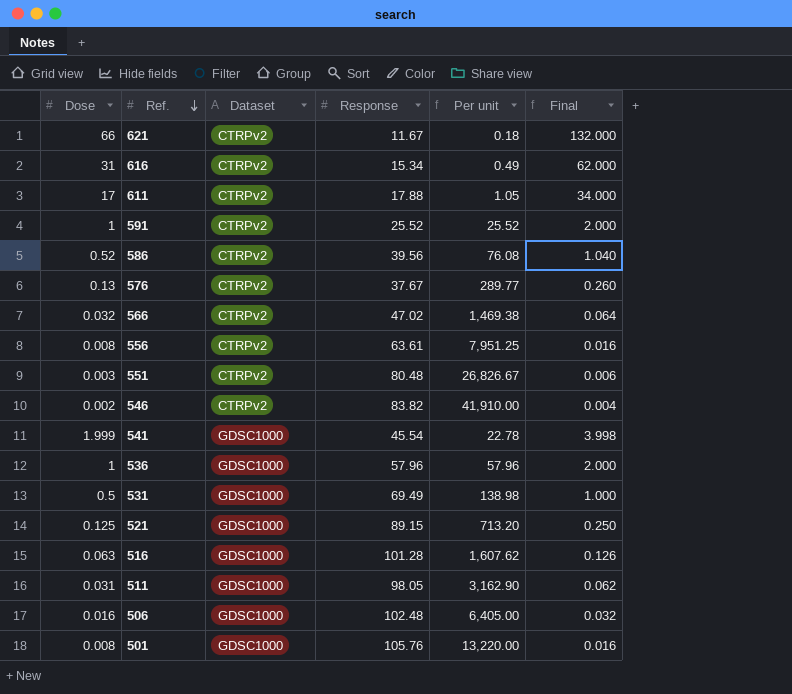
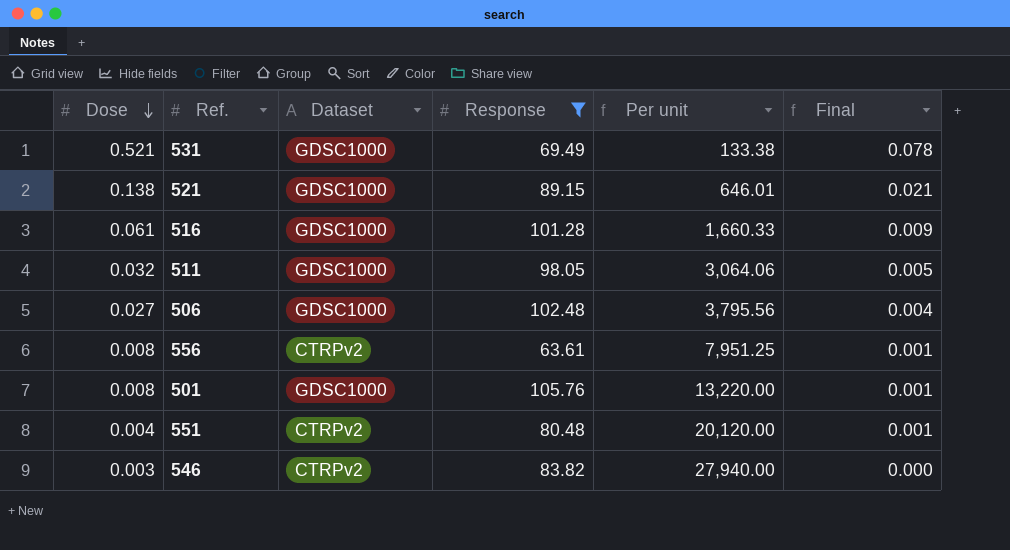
filter: none -> Response >= 63.61
row order: Ref. descending -> Dose descending
column Final | formula: [Dose] * 2 -> [Dose] * 0.15
531 | Dose: 0.5 -> 0.521
531 | Per unit: 138.98 -> 133.38
521 | Dose: 0.125 -> 0.138
521 | Per unit: 713.20 -> 646.01
516 | Dose: 0.063 -> 0.061
516 | Per unit: 1,607.62 -> 1,660.33
511 | Dose: 0.031 -> 0.032
511 | Per unit: 3,162.90 -> 3,064.06
506 | Dose: 0.016 -> 0.027
506 | Per unit: 6,405.00 -> 3,795.56
551 | Dose: 0.003 -> 0.004
551 | Per unit: 26,826.67 -> 20,120.00
546 | Dose: 0.002 -> 0.003
546 | Per unit: 41,910.00 -> 27,940.00

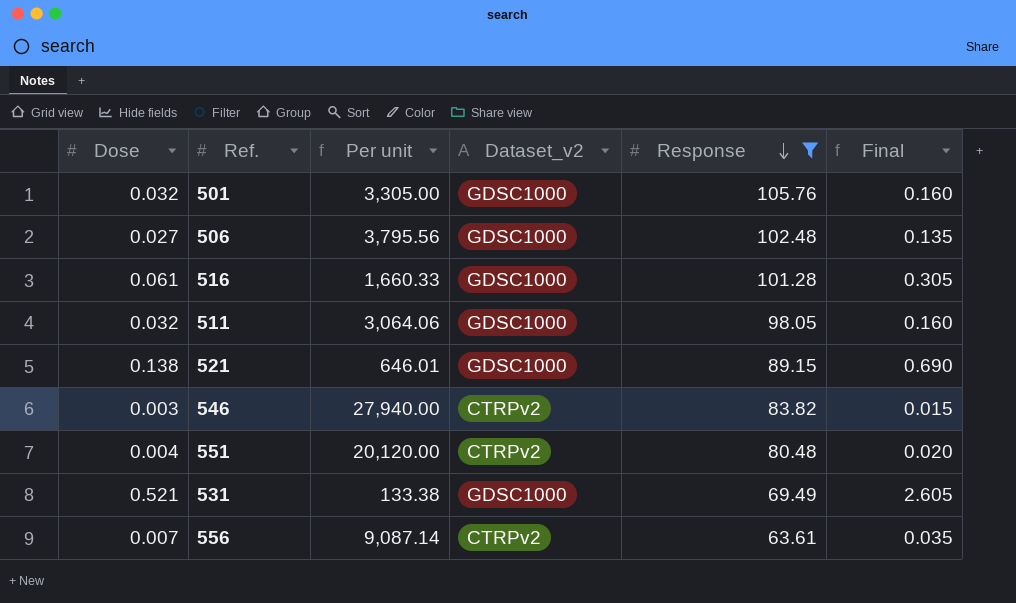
row order: Dose descending -> Response descending
column Per unit | position: 5 -> 3
column name: Dataset -> Dataset_v2
column Final | formula: [Dose] * 0.15 -> [Dose] * 5
501 | Dose: 0.008 -> 0.032
501 | Per unit: 13,220.00 -> 3,305.00
556 | Dose: 0.008 -> 0.007
556 | Per unit: 7,951.25 -> 9,087.14

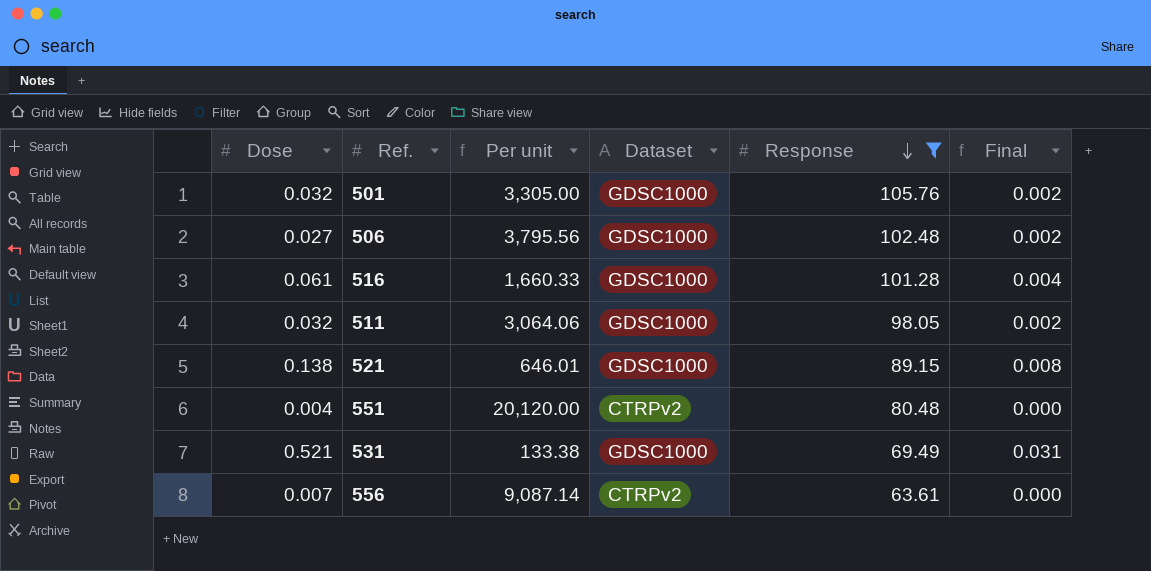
column name: Dataset_v2 -> Dataset
column Final | formula: [Dose] * 5 -> [Dose] * 0.06
row 546: 0.003 | 27,940.00 | CTRPv2 | 83.82 | 0.015 -> none

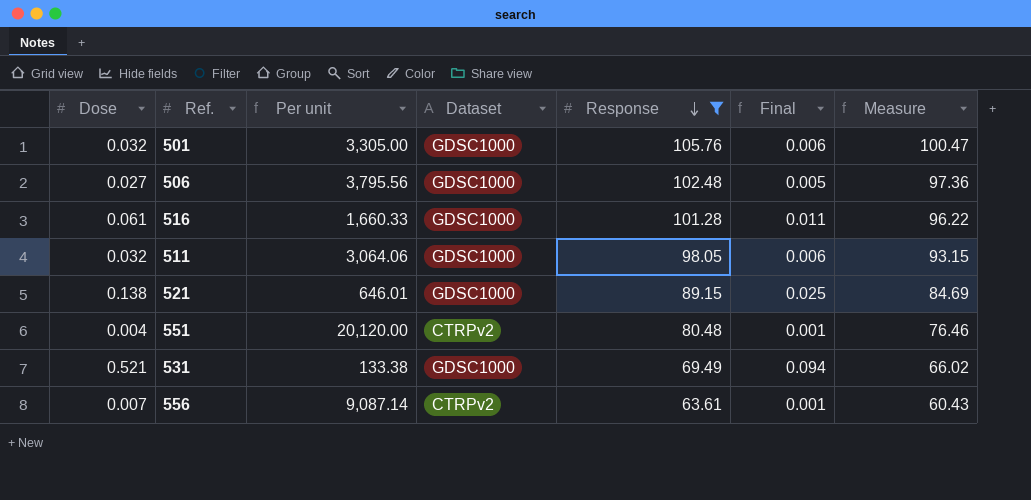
column Final | formula: [Dose] * 0.06 -> [Dose] * 0.18
column Measure | formula: none -> [Response] * 0.95

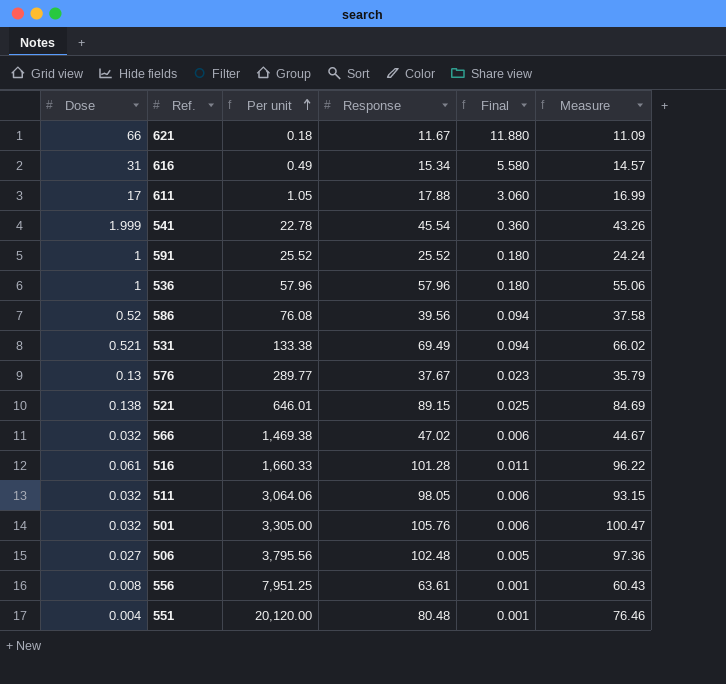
filter: Response >= 63.61 -> none
row order: Response descending -> Per unit ascending
column Dataset | position: 4 -> none
556 | Dose: 0.007 -> 0.008
556 | Per unit: 9,087.14 -> 7,951.25

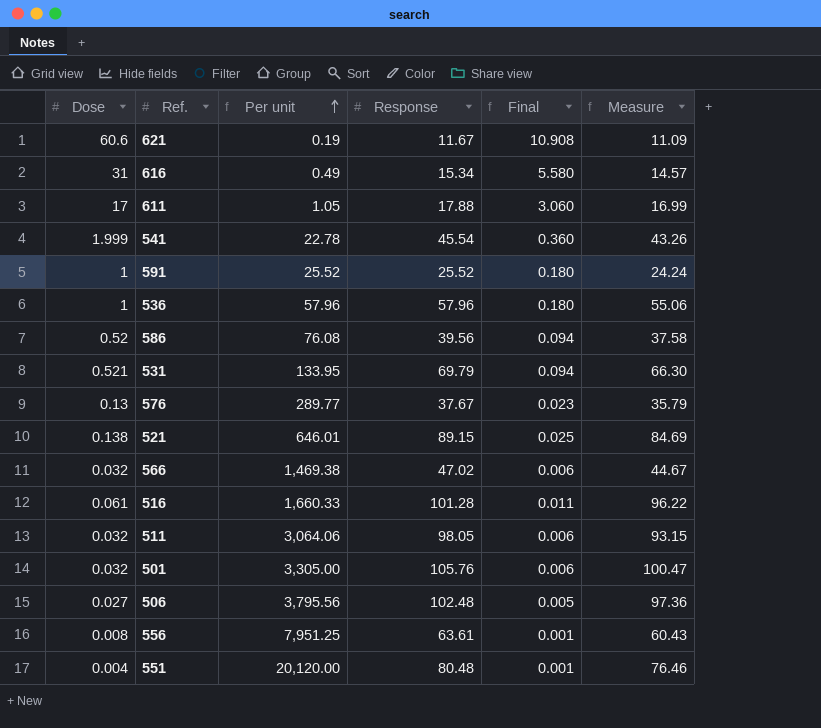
621 | Dose: 66 -> 60.6
621 | Per unit: 0.18 -> 0.19
621 | Final: 11.880 -> 10.908
531 | Per unit: 133.38 -> 133.95
531 | Response: 69.49 -> 69.79
531 | Measure: 66.02 -> 66.30

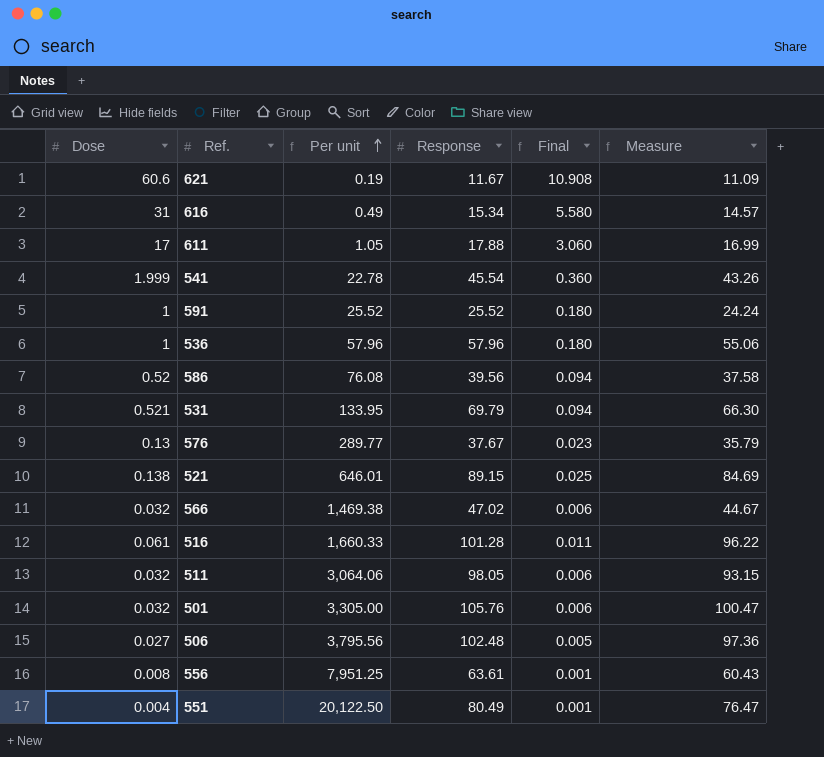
551 | Per unit: 20,120.00 -> 20,122.50
551 | Response: 80.48 -> 80.49
551 | Measure: 76.46 -> 76.47

